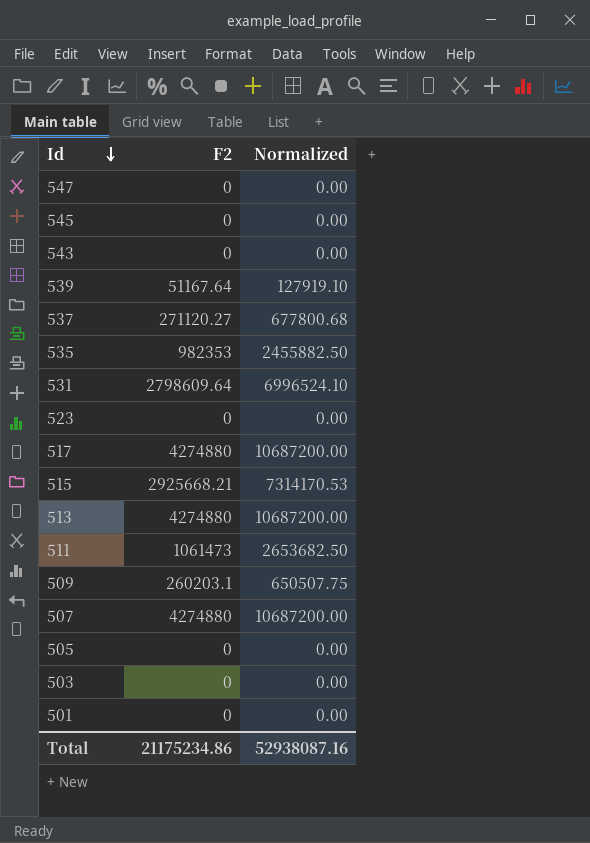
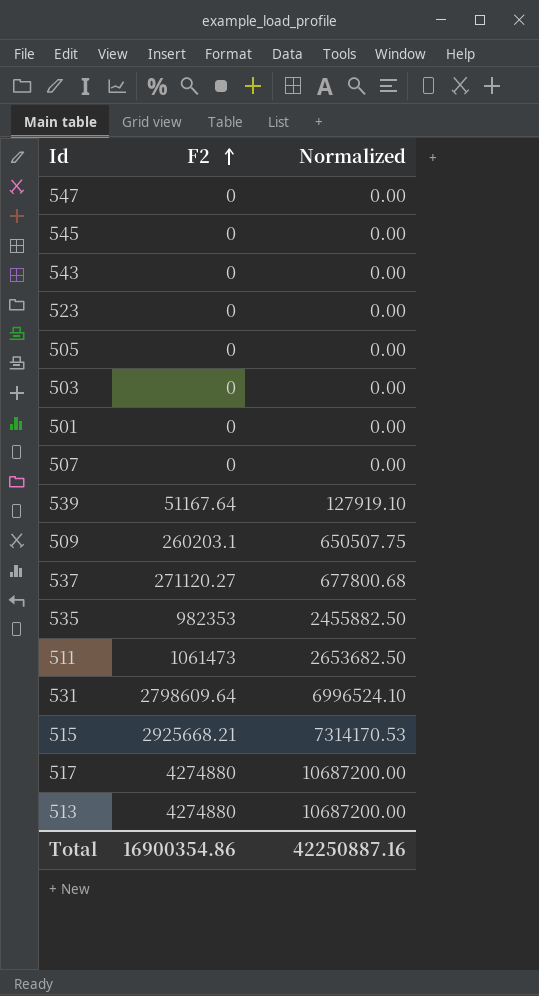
row order: Id descending -> F2 ascending
507 | F2: 4274880 -> 0
507 | Normalized: 10687200.00 -> 0.00
Total | F2: 21175234.86 -> 16900354.86
Total | Normalized: 52938087.16 -> 42250887.16

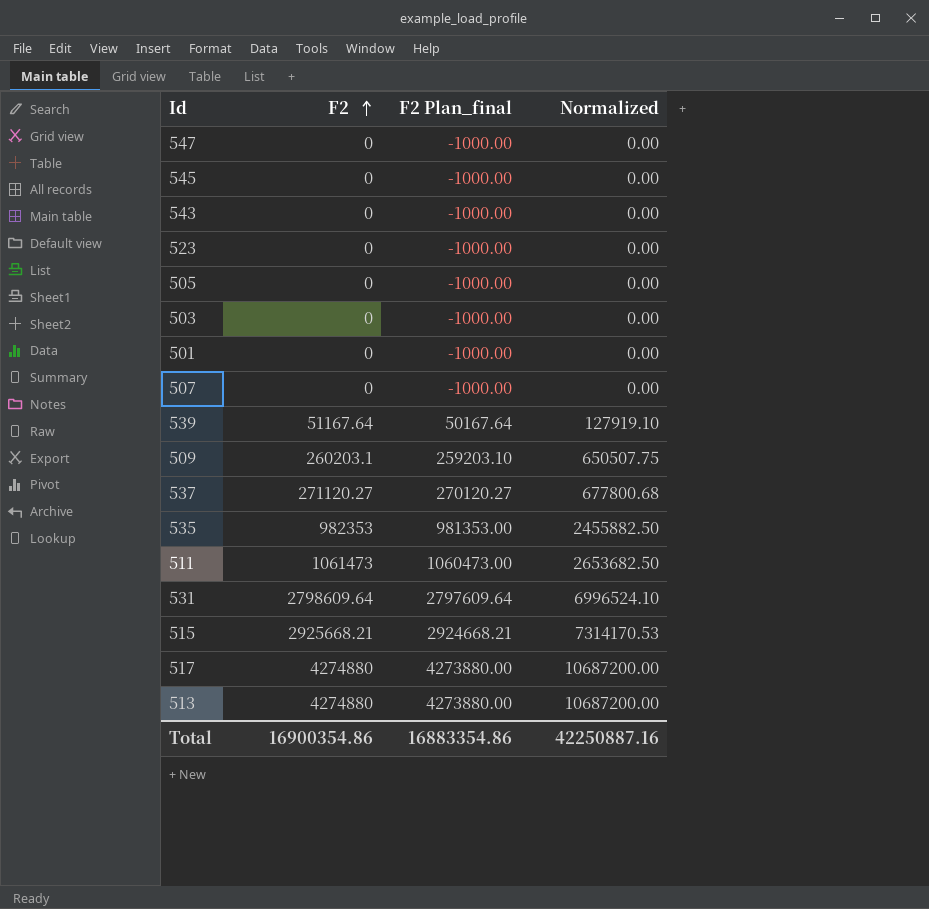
column F2 Plan_final | formula: none -> [F2] - 1000

